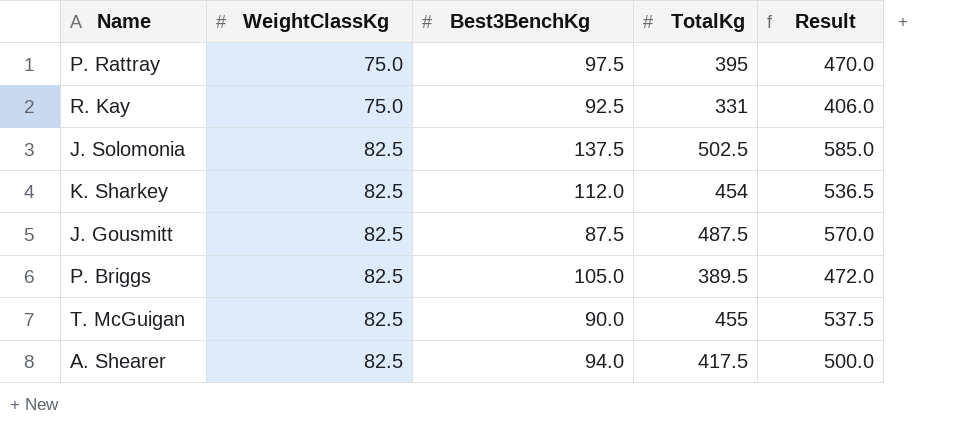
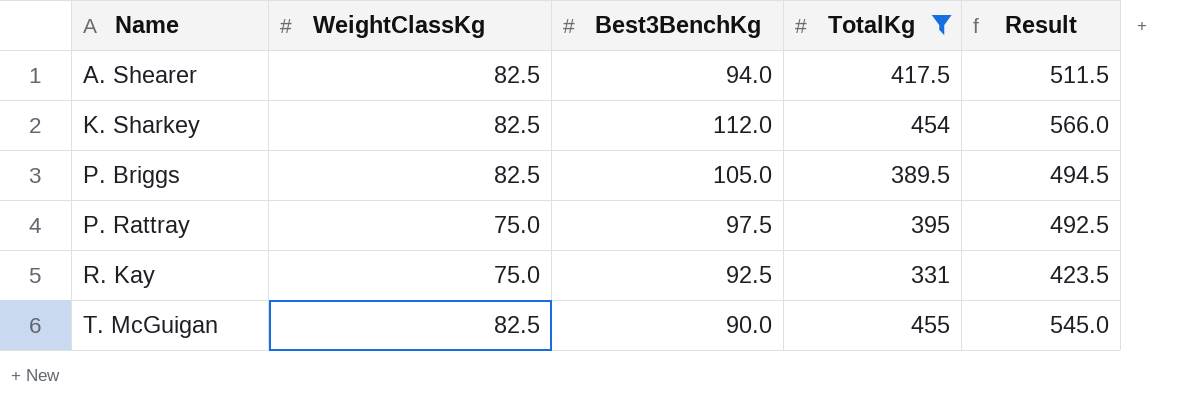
filter: none -> TotalKg <= 455
row order: WeightClassKg ascending -> Name ascending
column Result | formula: [WeightClassKg] + [TotalKg] -> [Best3BenchKg] + [TotalKg]

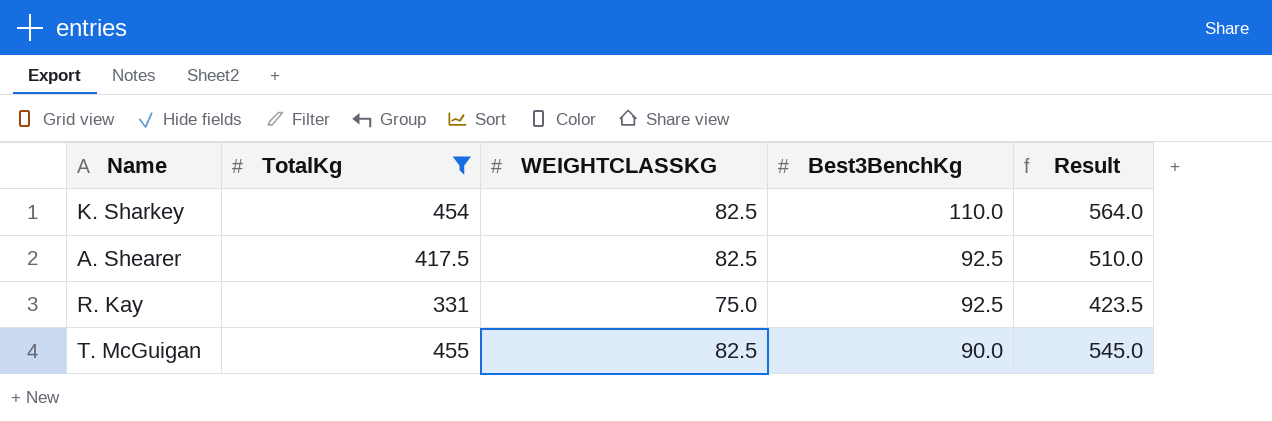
row order: Name ascending -> Best3BenchKg descending
column TotalKg | position: 4 -> 2
column name: WeightClassKg -> WEIGHTCLASSKG
row P. Briggs: 82.5 | 105.0 | 389.5 | 494.5 -> none
row P. Rattray: 75.0 | 97.5 | 395 | 492.5 -> none
K. Sharkey | Best3BenchKg: 112.0 -> 110.0
K. Sharkey | Result: 566.0 -> 564.0
A. Shearer | Best3BenchKg: 94.0 -> 92.5
A. Shearer | Result: 511.5 -> 510.0

